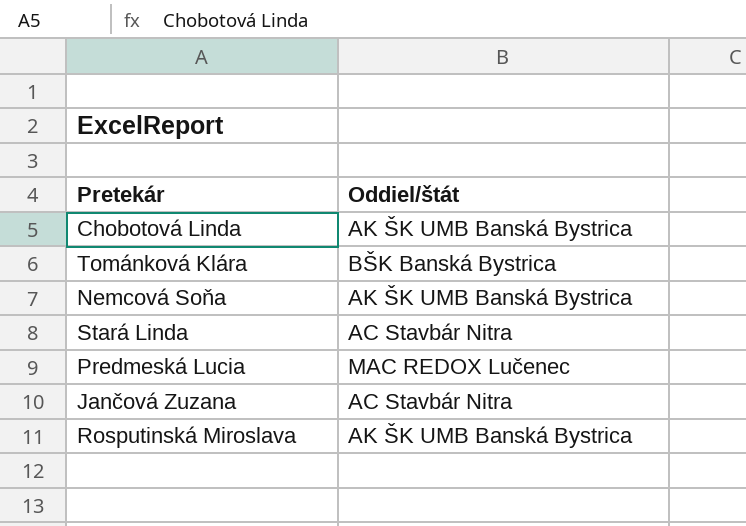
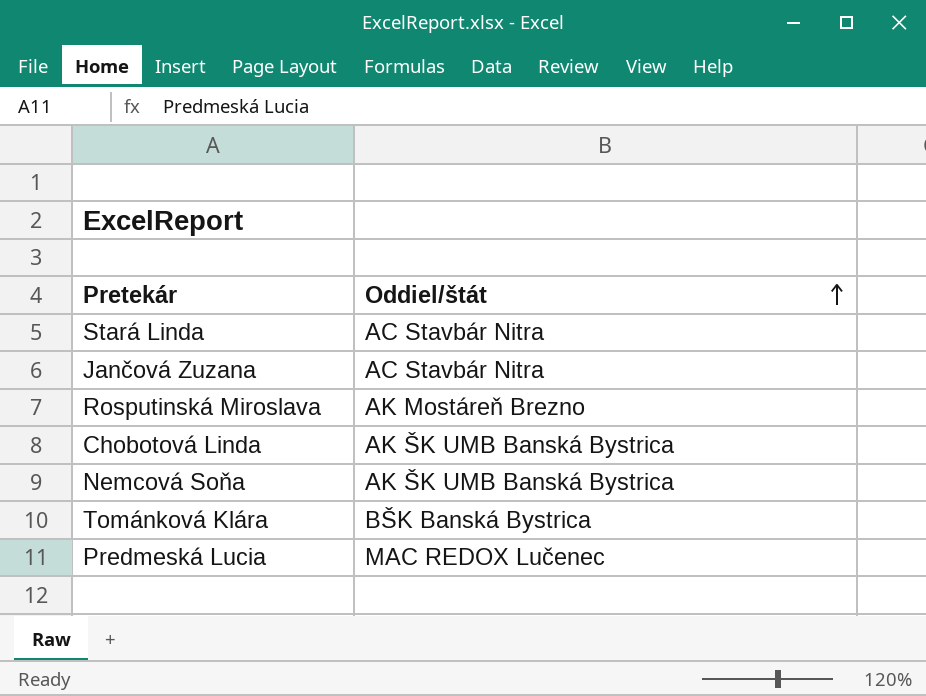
row order: none -> Oddiel/štát ascending
Rosputinská Miroslava | Oddiel/štát: AK ŠK UMB Banská Bystrica -> AK Mostáreň Brezno

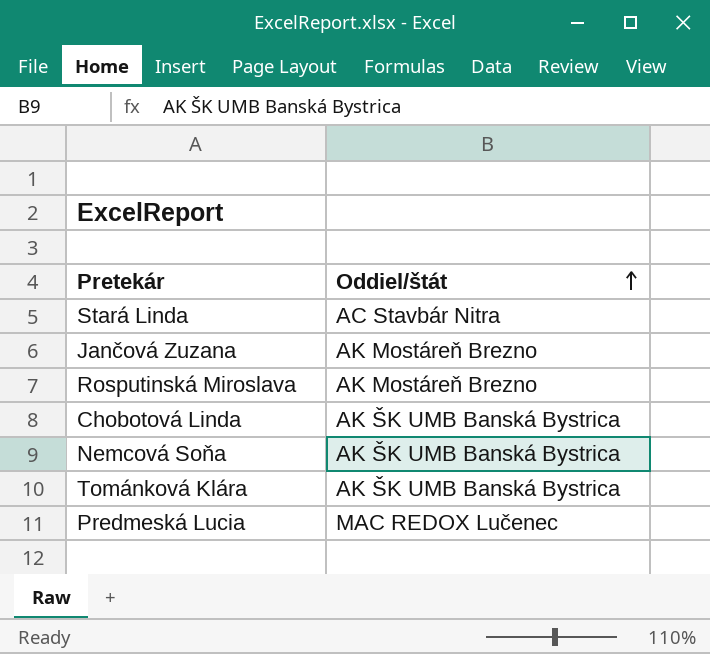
Jančová Zuzana | Oddiel/štát: AC Stavbár Nitra -> AK Mostáreň Brezno
Tománková Klára | Oddiel/štát: BŠK Banská Bystrica -> AK ŠK UMB Banská Bystrica

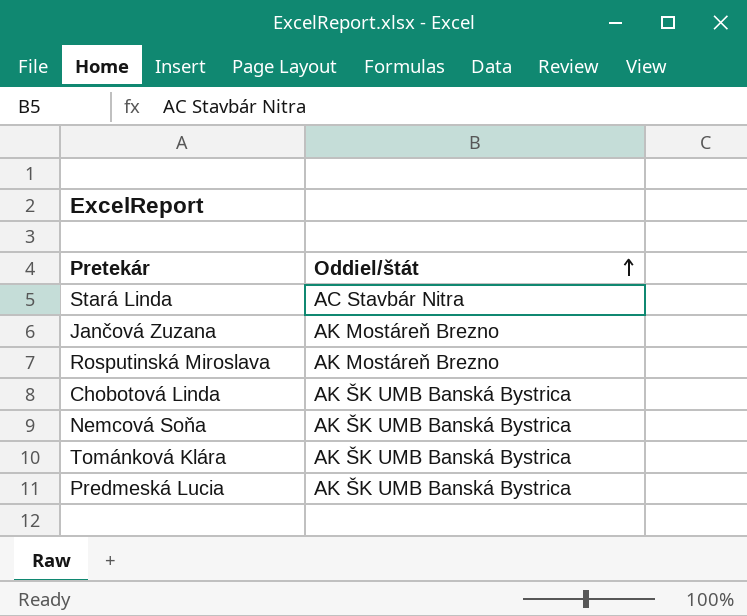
Predmeská Lucia | Oddiel/štát: MAC REDOX Lučenec -> AK ŠK UMB Banská Bystrica

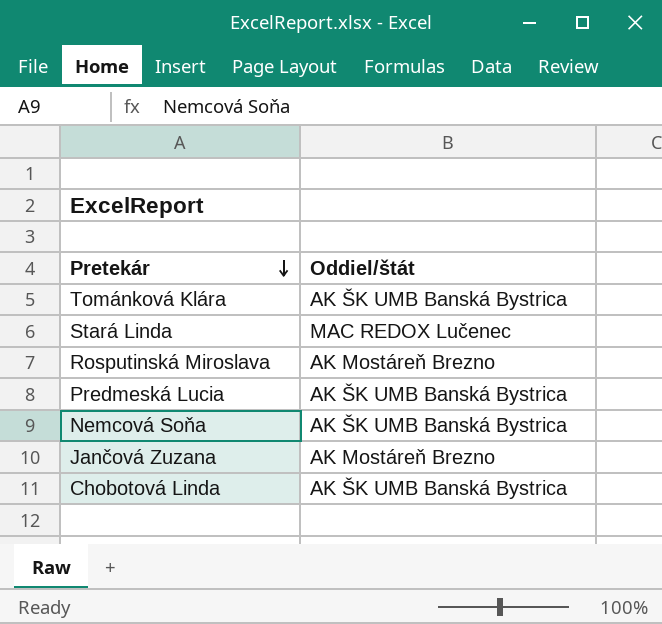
row order: Oddiel/štát ascending -> Pretekár descending
Stará Linda | Oddiel/štát: AC Stavbár Nitra -> MAC REDOX Lučenec

